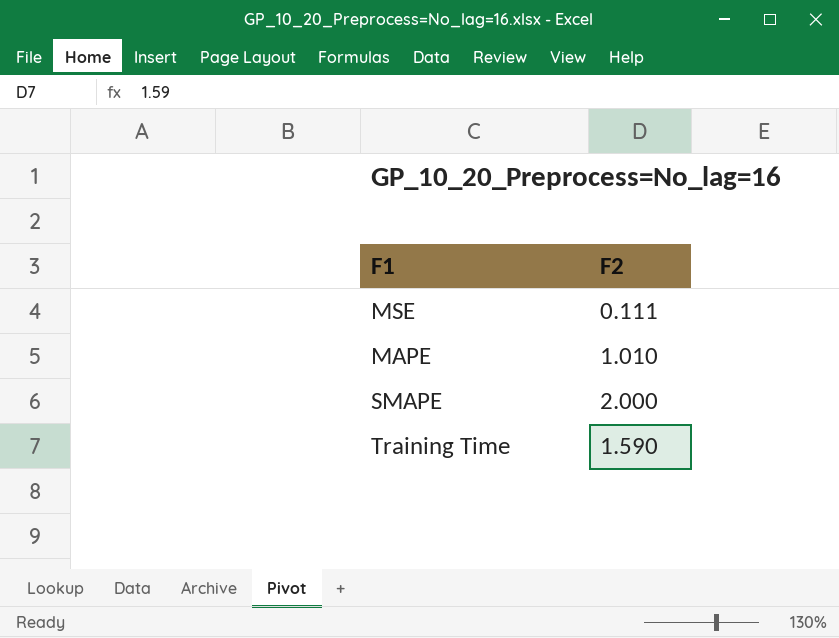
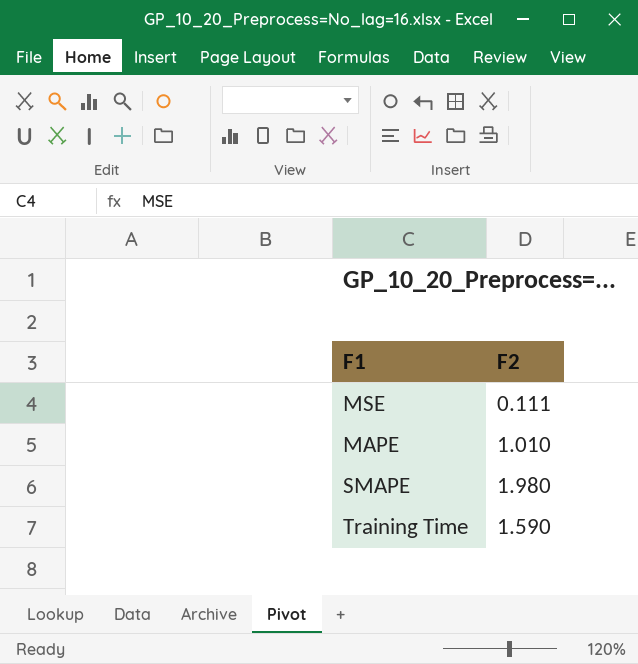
SMAPE | F2: 2.000 -> 1.980

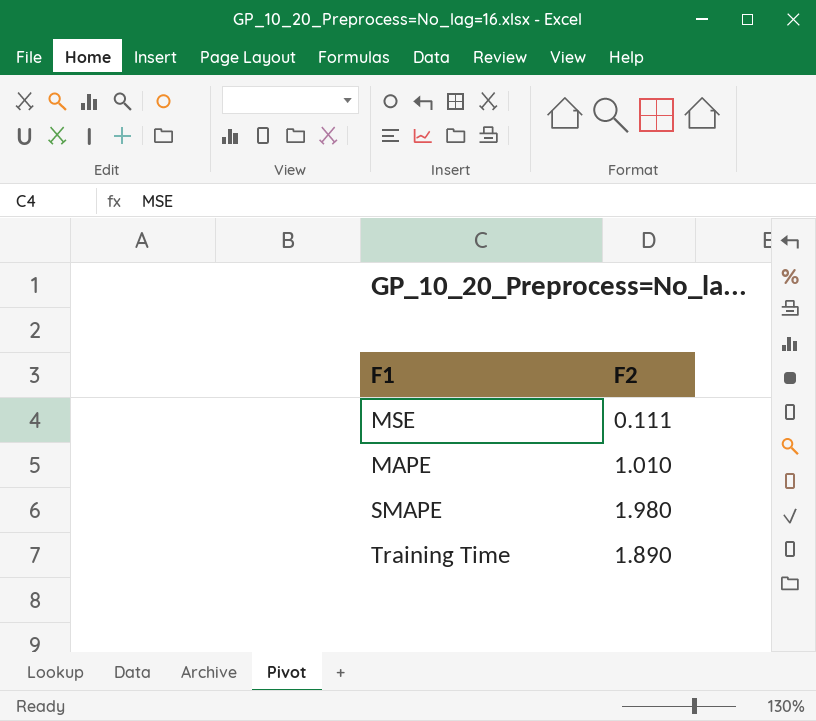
Training Time | F2: 1.590 -> 1.890

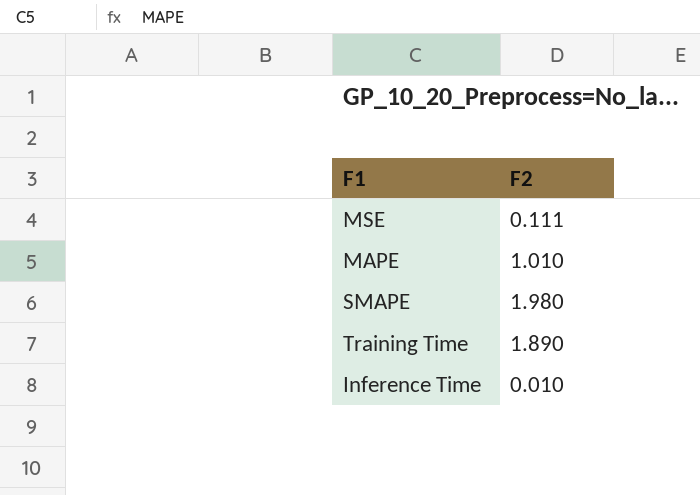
row Inference Time: none -> 0.010

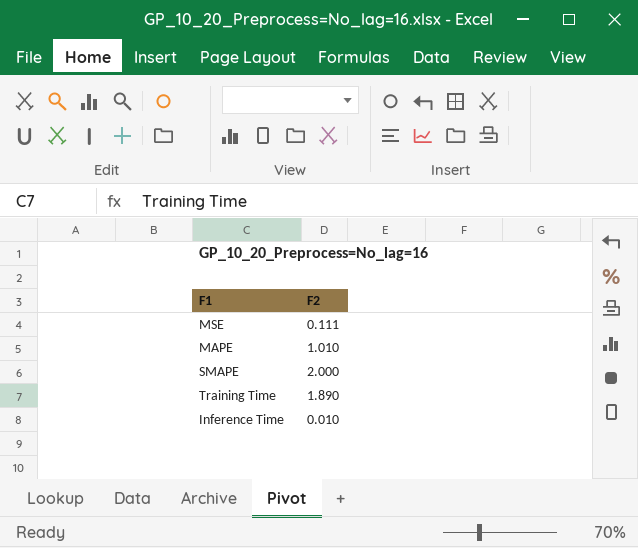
SMAPE | F2: 1.980 -> 2.000

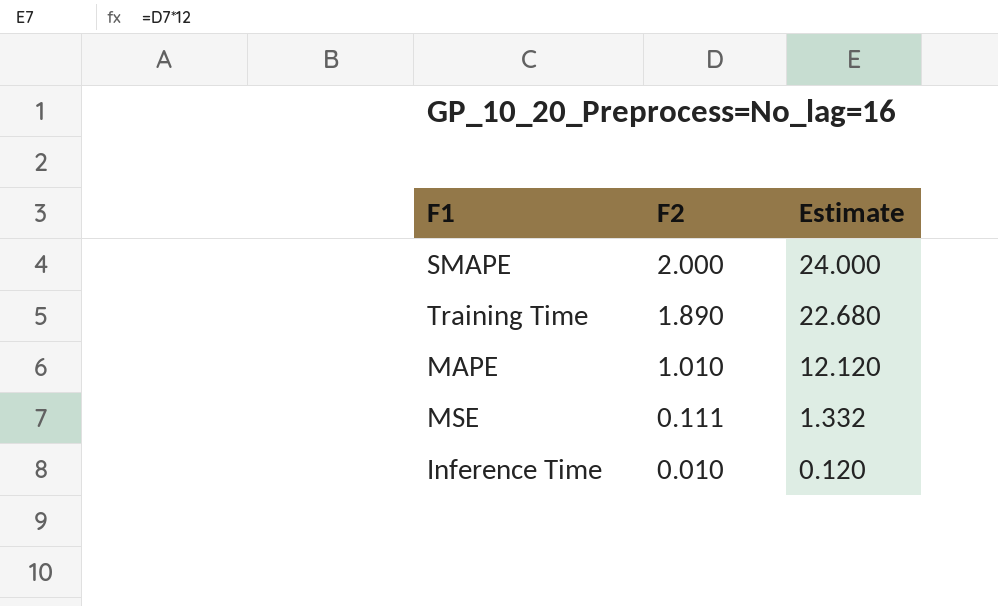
row order: none -> F2 descending
column Estimate | formula: none -> [F2] * 12

